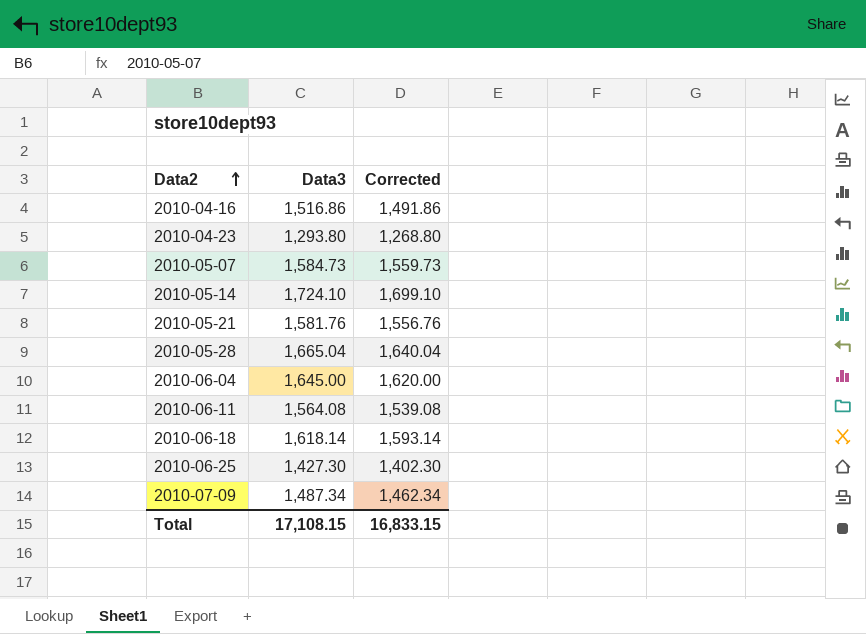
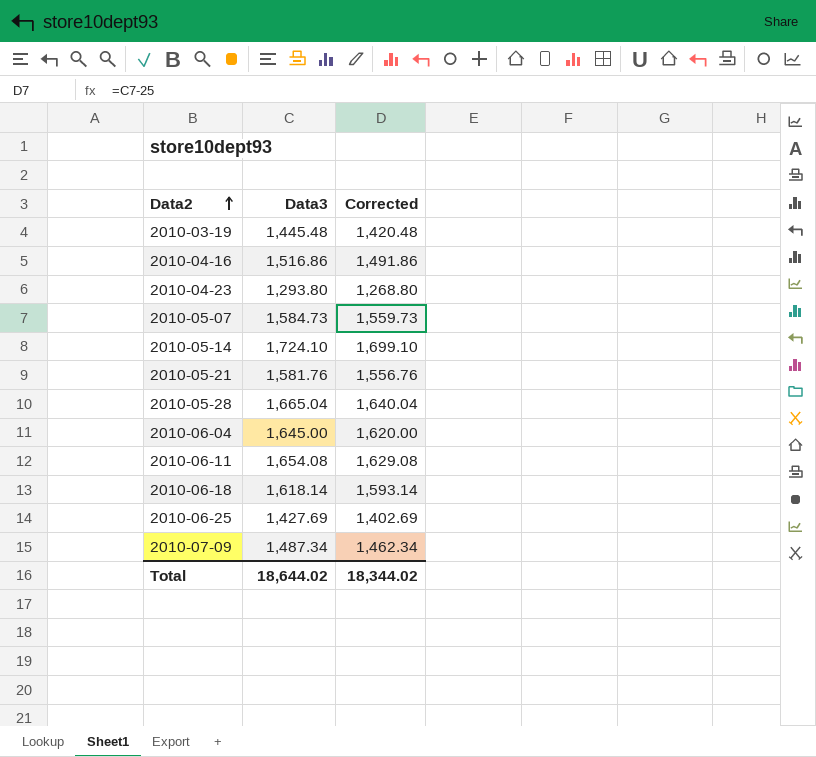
row 2010-03-19: none -> 1,445.48 | 1,420.48
2010-06-11 | Data3: 1,564.08 -> 1,654.08
2010-06-11 | Corrected: 1,539.08 -> 1,629.08
2010-06-25 | Data3: 1,427.30 -> 1,427.69
2010-06-25 | Corrected: 1,402.30 -> 1,402.69
Total | Data3: 17,108.15 -> 18,644.02
Total | Corrected: 16,833.15 -> 18,344.02

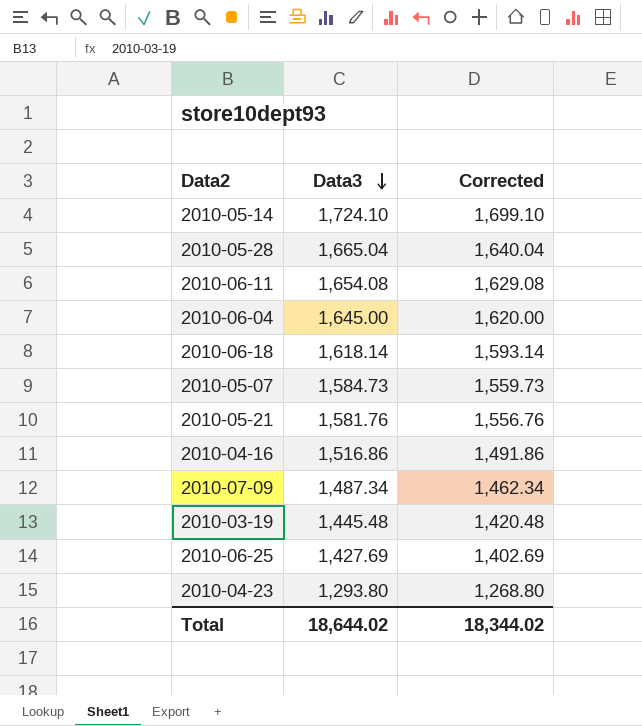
row order: Data2 ascending -> Data3 descending

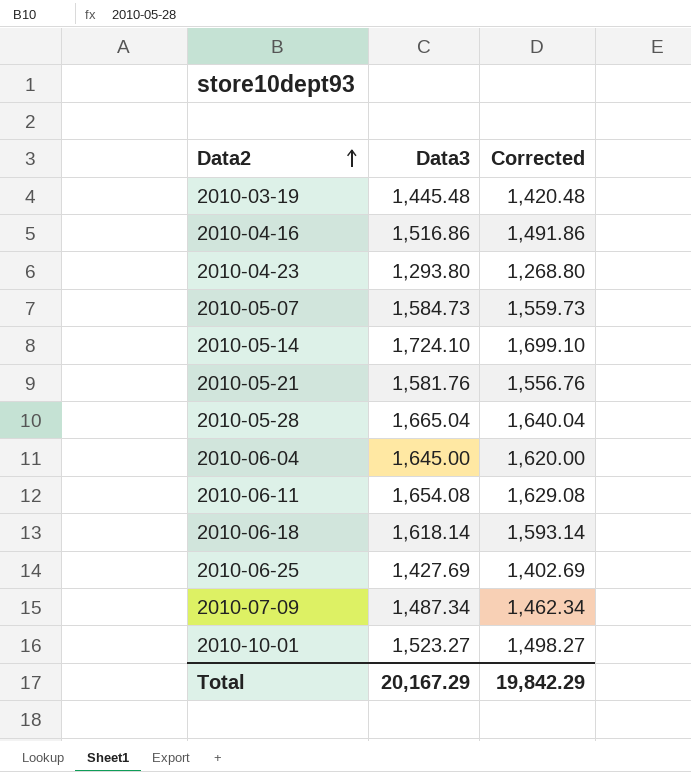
row order: Data3 descending -> Data2 ascending
row 2010-10-01: none -> 1,523.27 | 1,498.27
Total | Data3: 18,644.02 -> 20,167.29
Total | Corrected: 18,344.02 -> 19,842.29

